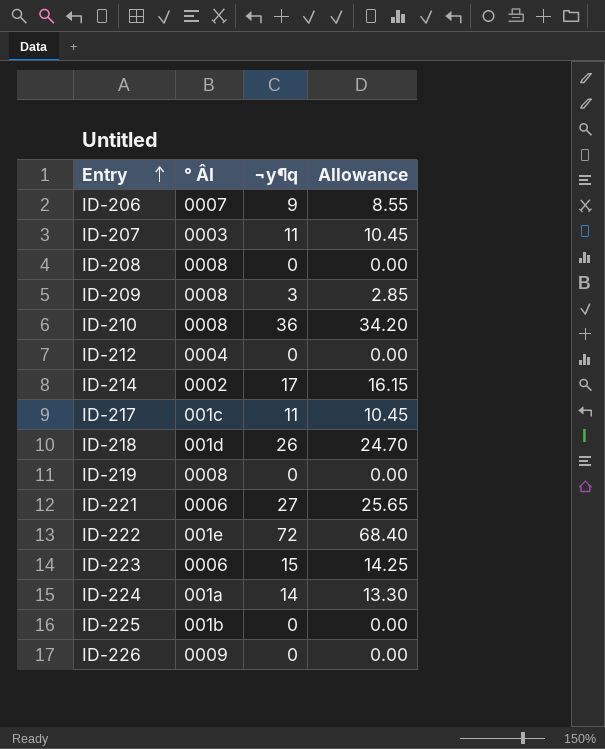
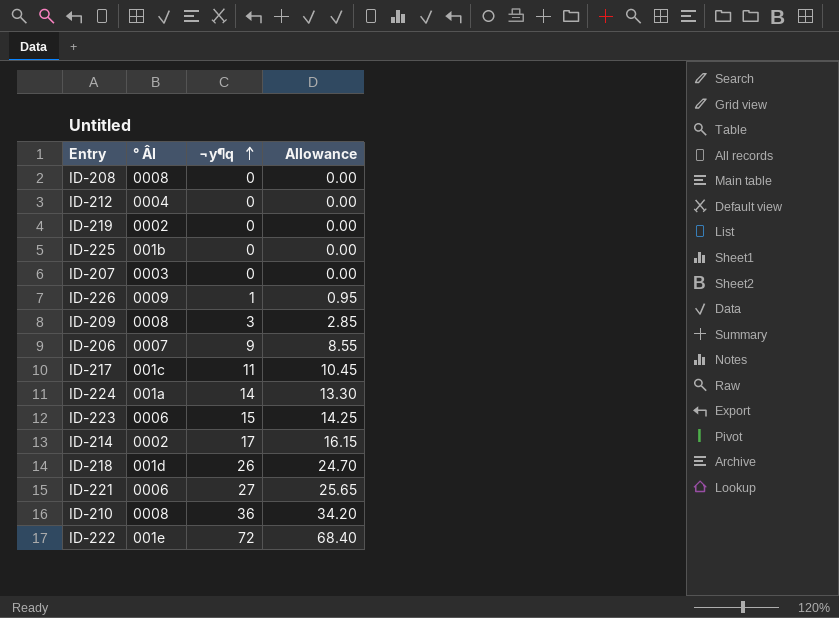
row order: Entry ascending -> ¬y¶q ascending
ID-219 | ° ÂI: 0008 -> 0002
ID-207 | ¬y¶q: 11 -> 0
ID-207 | Allowance: 10.45 -> 0.00
ID-226 | ¬y¶q: 0 -> 1
ID-226 | Allowance: 0.00 -> 0.95

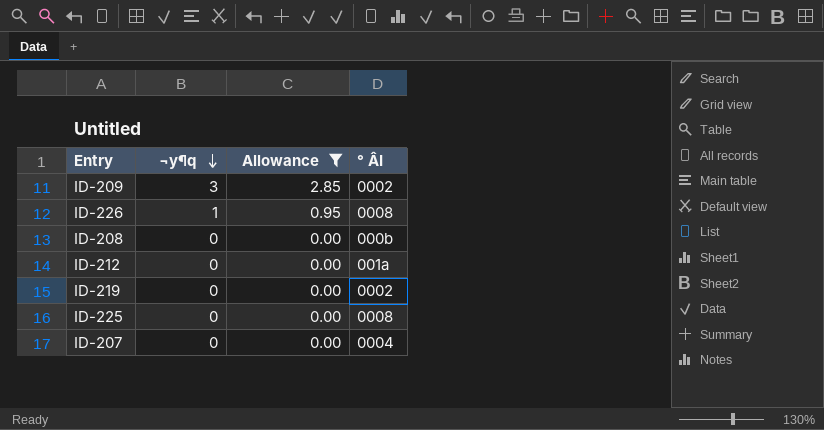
filter: none -> Allowance <= 2.85
row order: ¬y¶q ascending -> ¬y¶q descending
column ° ÂI | position: 2 -> 4
ID-209 | ° ÂI: 0008 -> 0002
ID-226 | ° ÂI: 0009 -> 0008
ID-208 | ° ÂI: 0008 -> 000b
ID-212 | ° ÂI: 0004 -> 001a
ID-225 | ° ÂI: 001b -> 0008
ID-207 | ° ÂI: 0003 -> 0004

